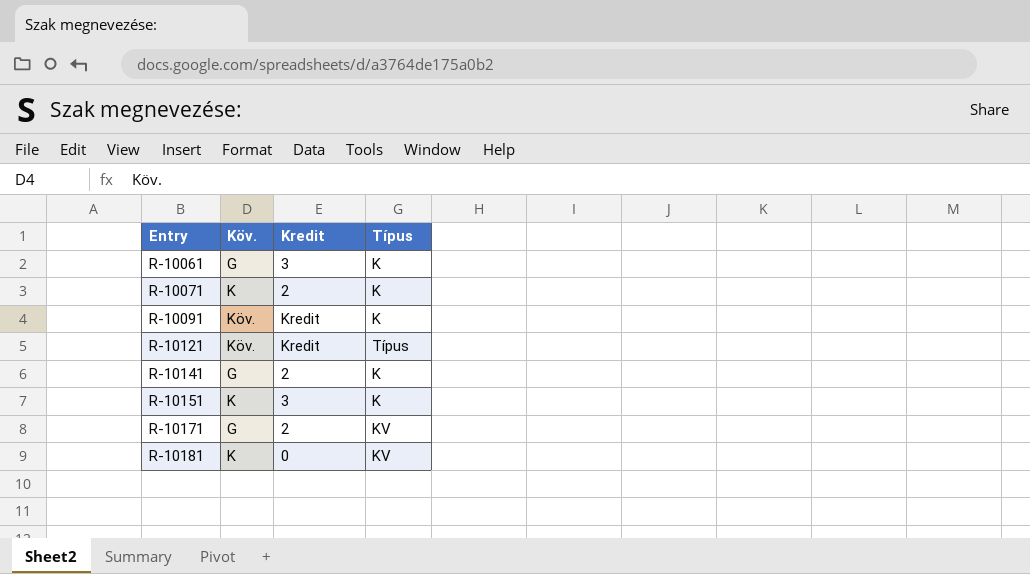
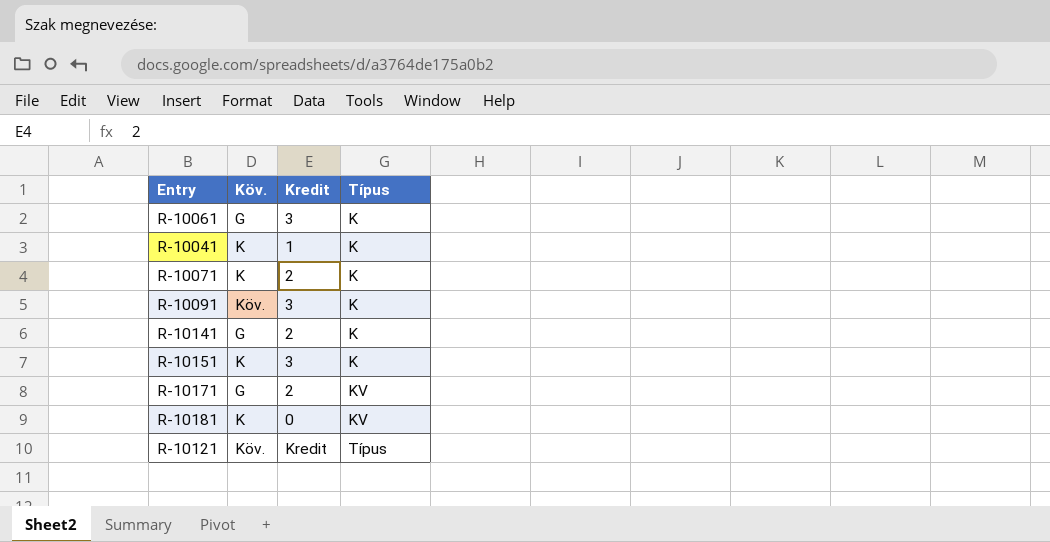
row order: Entry ascending -> Típus ascending
row R-10041: none -> K | 1 | K
R-10091 | Kredit: Kredit -> 3

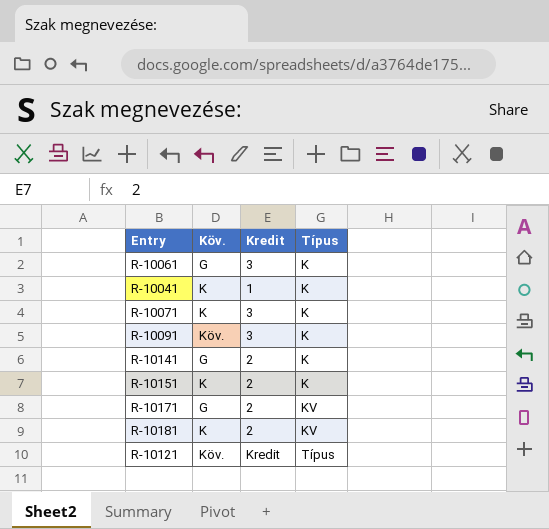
R-10071 | Kredit: 2 -> 3
R-10151 | Kredit: 3 -> 2
R-10181 | Kredit: 0 -> 2

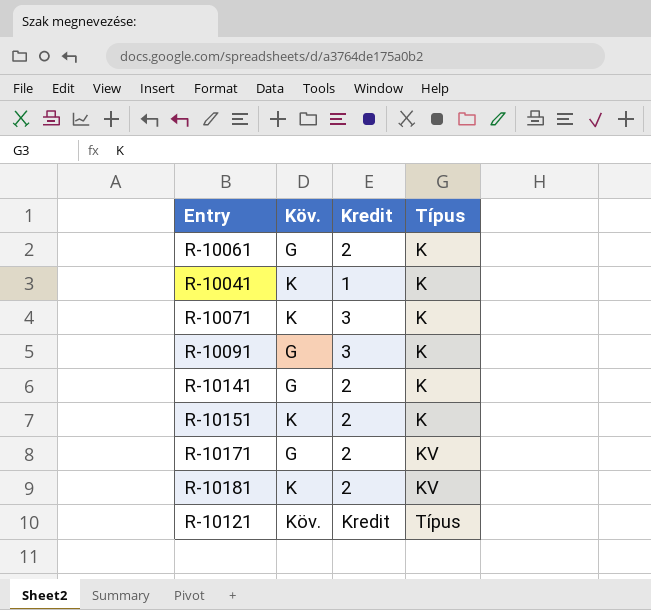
R-10061 | Kredit: 3 -> 2
R-10091 | Köv.: Köv. -> G

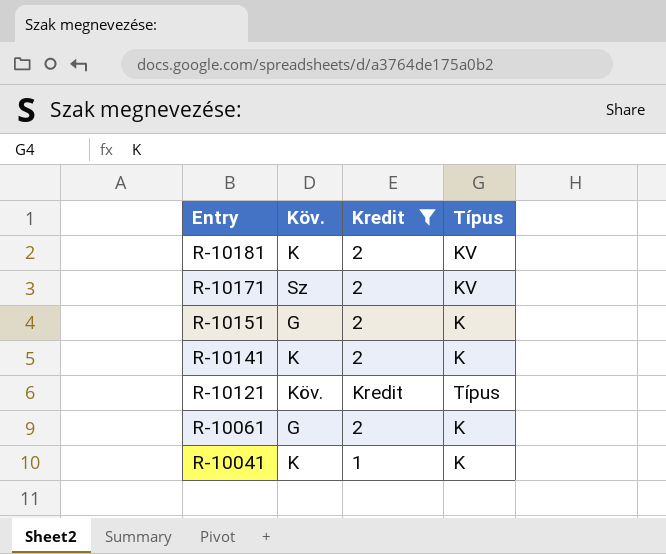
filter: none -> Kredit != 3
row order: Típus ascending -> Entry descending
R-10171 | Köv.: G -> Sz
R-10151 | Köv.: K -> G
R-10141 | Köv.: G -> K

